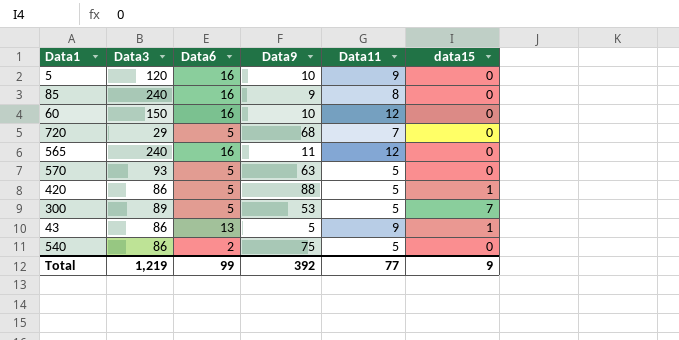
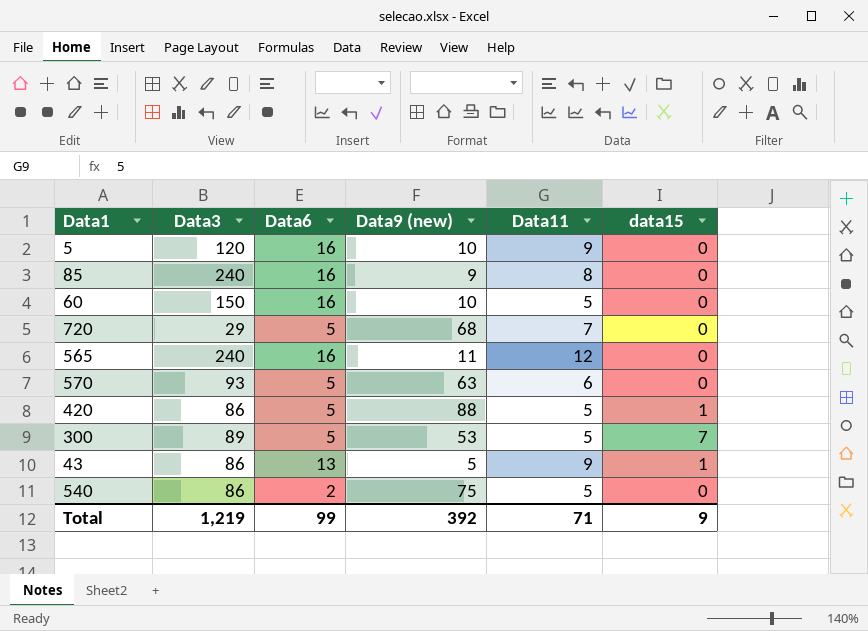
column name: Data9 -> Data9 (new)
60 | Data11: 12 -> 5
570 | Data11: 5 -> 6
Total | Data11: 77 -> 71

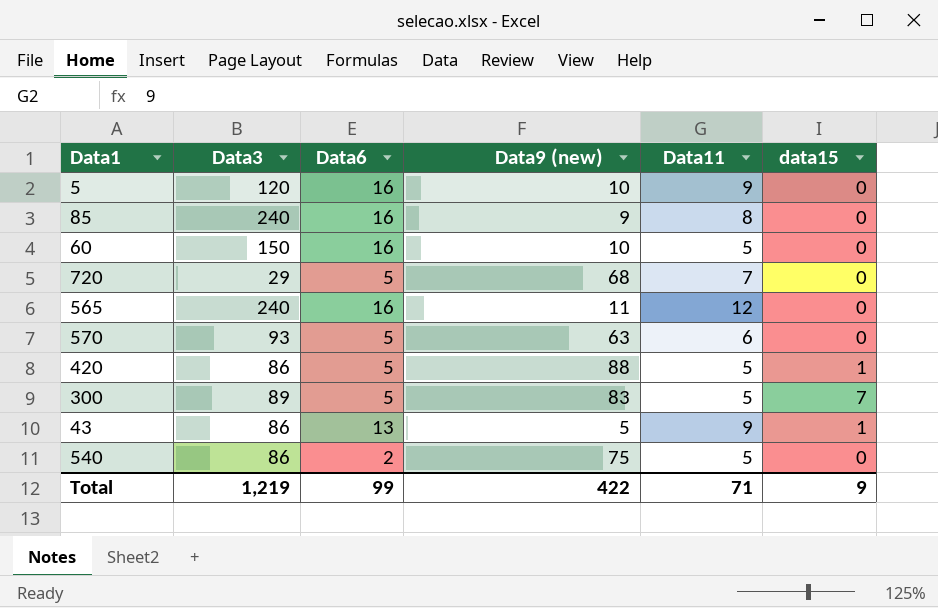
300 | Data9 (new): 53 -> 83
Total | Data9 (new): 392 -> 422

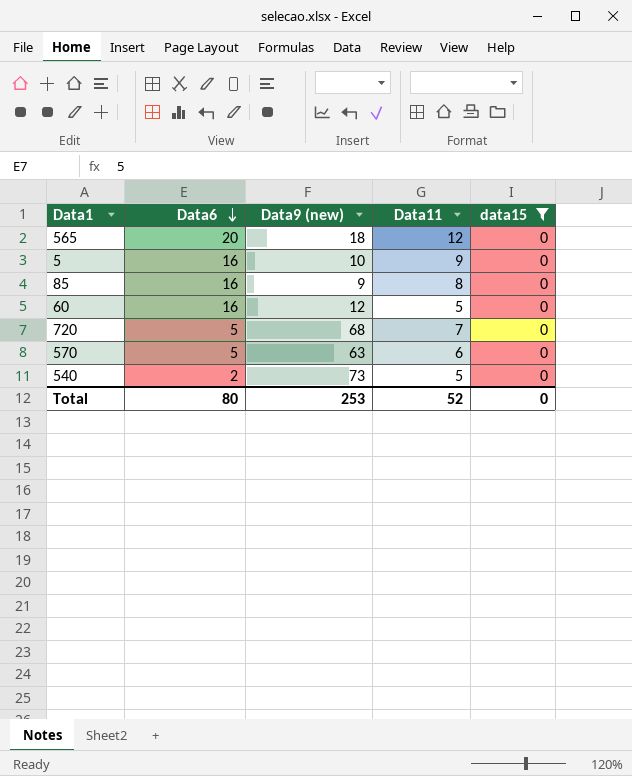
filter: none -> data15 = 0
row order: none -> Data6 descending
column Data3 | position: 2 -> none
565 | Data6: 16 -> 20
565 | Data9 (new): 11 -> 18
60 | Data9 (new): 10 -> 12
540 | Data9 (new): 75 -> 73
Total | Data6: 99 -> 80
Total | Data9 (new): 422 -> 253
Total | Data11: 71 -> 52
Total | data15: 9 -> 0

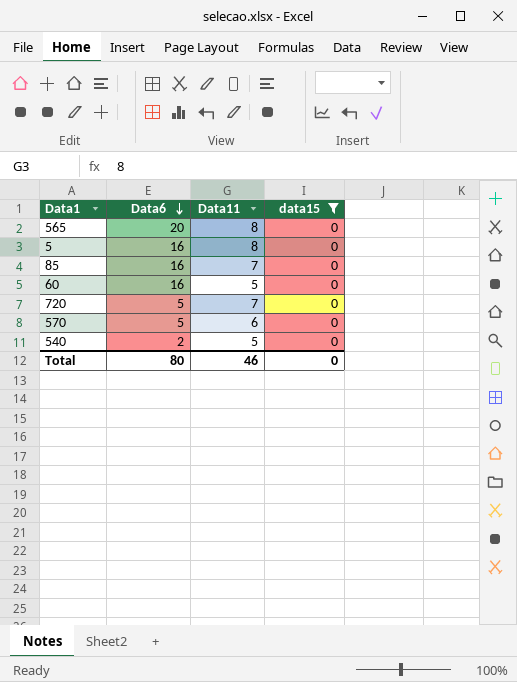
column Data9 (new) | position: 3 -> none
565 | Data11: 12 -> 8
5 | Data11: 9 -> 8
85 | Data11: 8 -> 7
Total | Data11: 52 -> 46

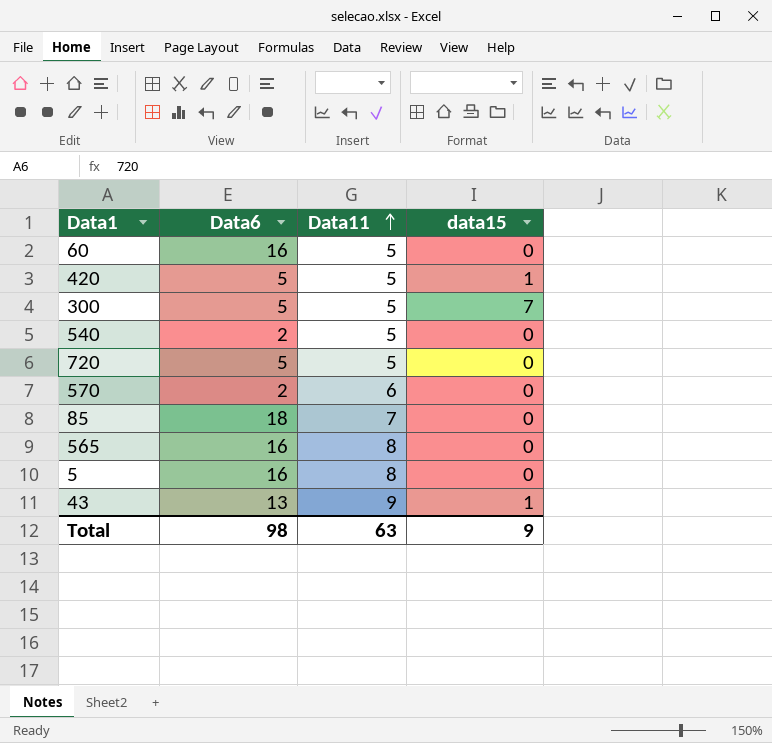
filter: data15 = 0 -> none
row order: Data6 descending -> Data11 ascending
720 | Data11: 7 -> 5
570 | Data6: 5 -> 2
85 | Data6: 16 -> 18
565 | Data6: 20 -> 16
Total | Data6: 80 -> 98
Total | Data11: 46 -> 63
Total | data15: 0 -> 9

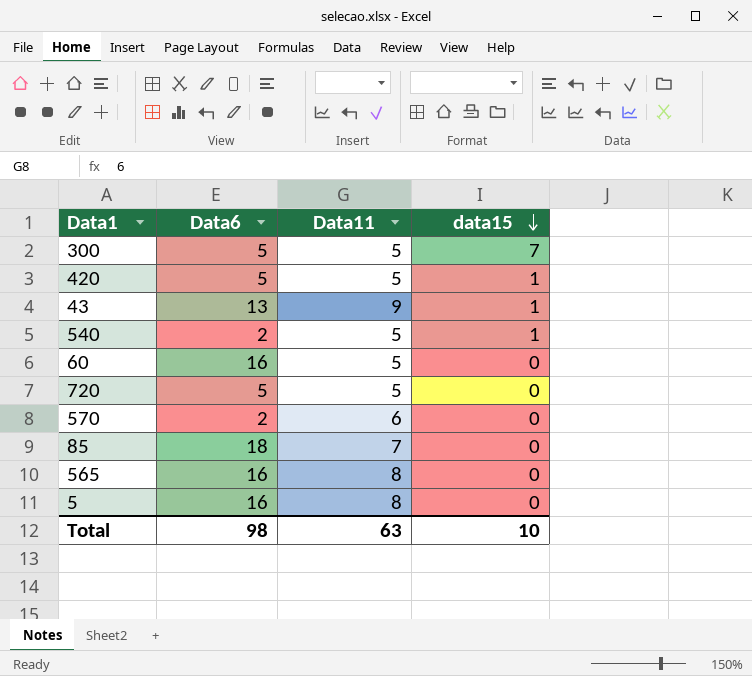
row order: Data11 ascending -> data15 descending
540 | data15: 0 -> 1
Total | data15: 9 -> 10

